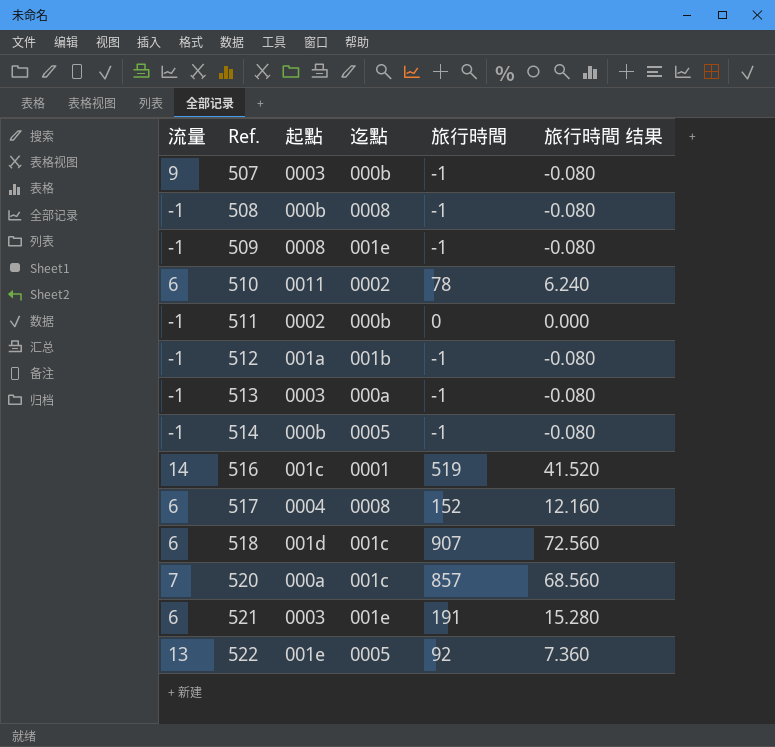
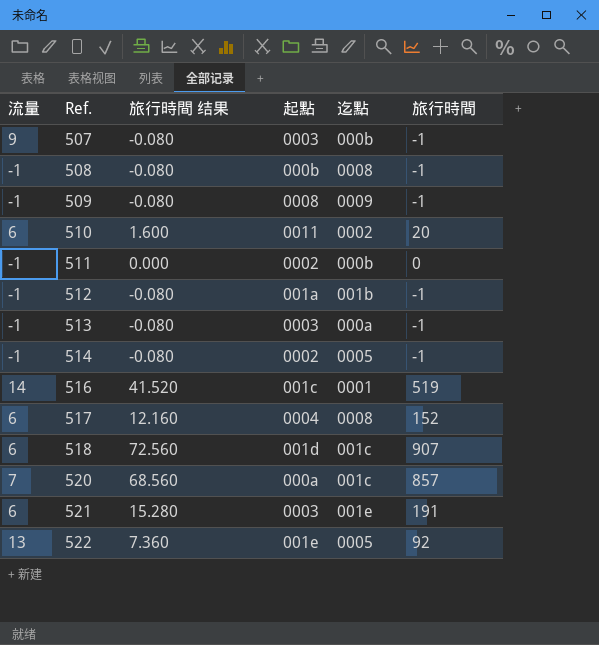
column 旅行時間 结果 | position: 6 -> 3
509 | 迄點: 001e -> 0009
510 | 旅行時間 结果: 6.240 -> 1.600
510 | 旅行時間: 78 -> 20
514 | 起點: 000b -> 0002

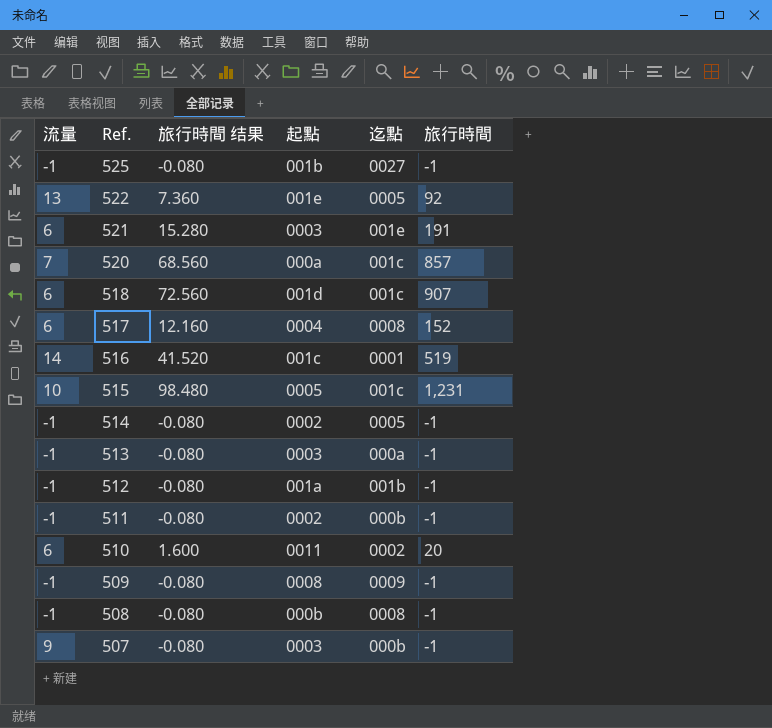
row order: Ref. ascending -> Ref. descending
row 525: none -> -1 | -0.080 | 001b | 0027 | -1
row 515: none -> 10 | 98.480 | 0005 | 001c | 1,231
511 | 旅行時間 结果: 0.000 -> -0.080
511 | 旅行時間: 0 -> -1

